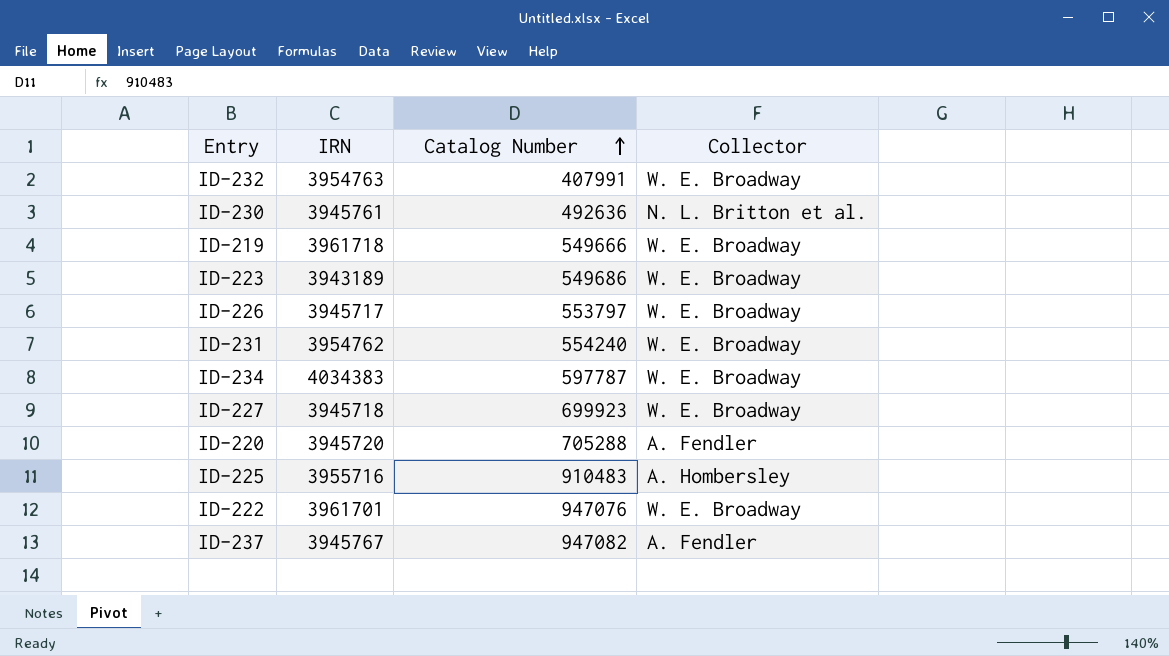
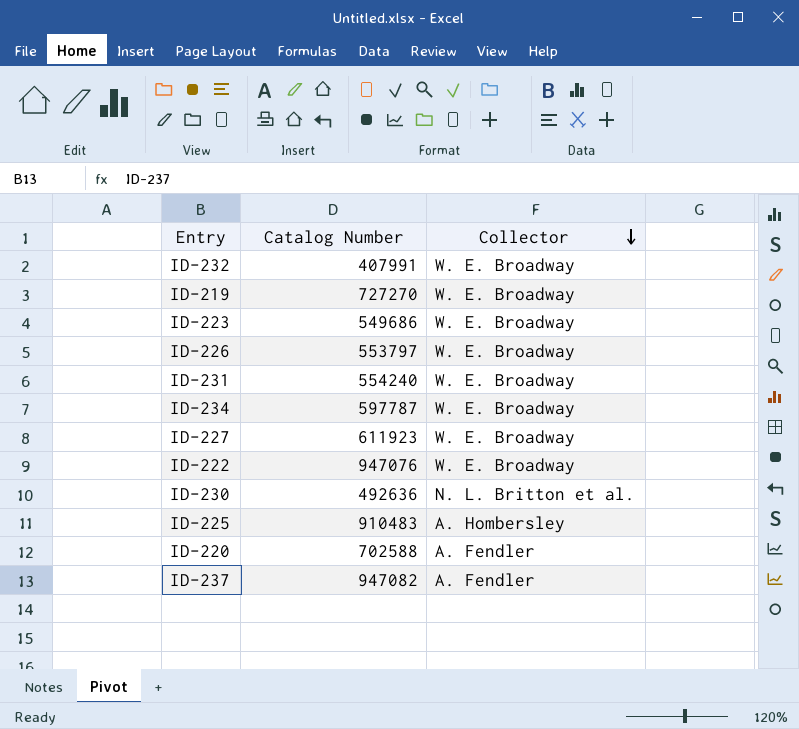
row order: Catalog Number ascending -> Collector descending
column IRN | position: 2 -> none
ID-219 | Catalog Number: 549666 -> 727270
ID-227 | Catalog Number: 699923 -> 611923
ID-220 | Catalog Number: 705288 -> 702588

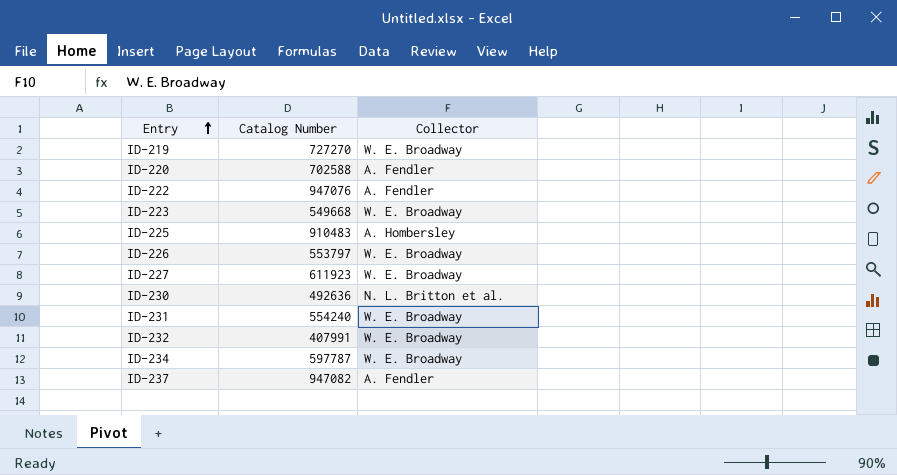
row order: Collector descending -> Entry ascending
ID-222 | Collector: W. E. Broadway -> A. Fendler
ID-223 | Catalog Number: 549686 -> 549668

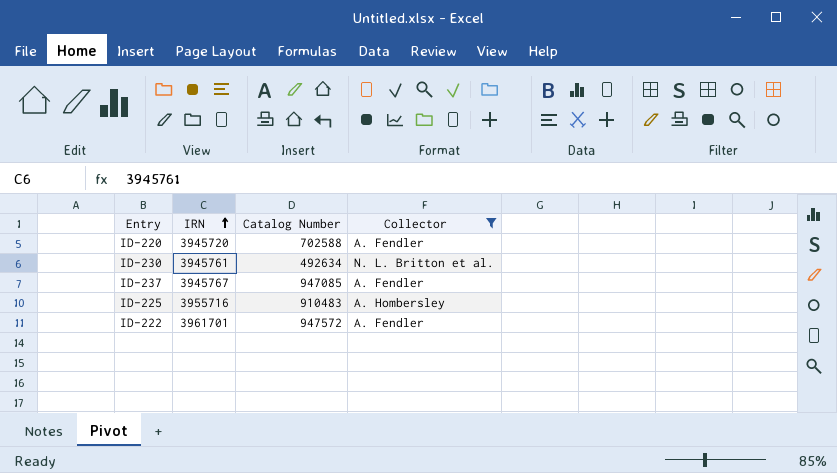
filter: none -> Collector != W. E. Broadway
row order: Entry ascending -> IRN ascending
column IRN | position: none -> 2
ID-230 | Catalog Number: 492636 -> 492634
ID-237 | Catalog Number: 947082 -> 947085
ID-222 | Catalog Number: 947076 -> 947572

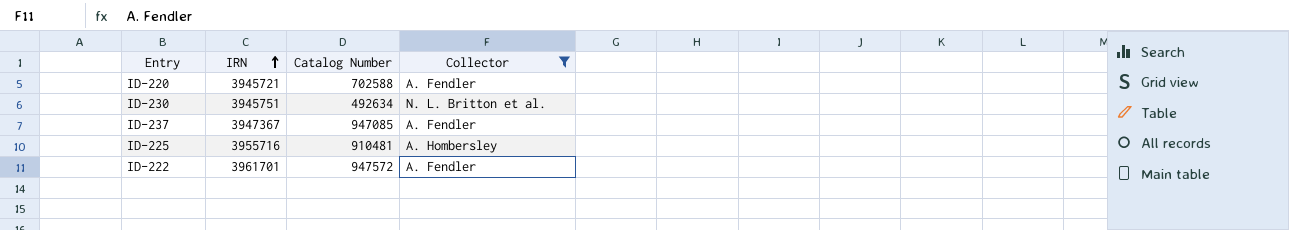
ID-220 | IRN: 3945720 -> 3945721
ID-230 | IRN: 3945761 -> 3945751
ID-237 | IRN: 3945767 -> 3947367
ID-225 | Catalog Number: 910483 -> 910481

